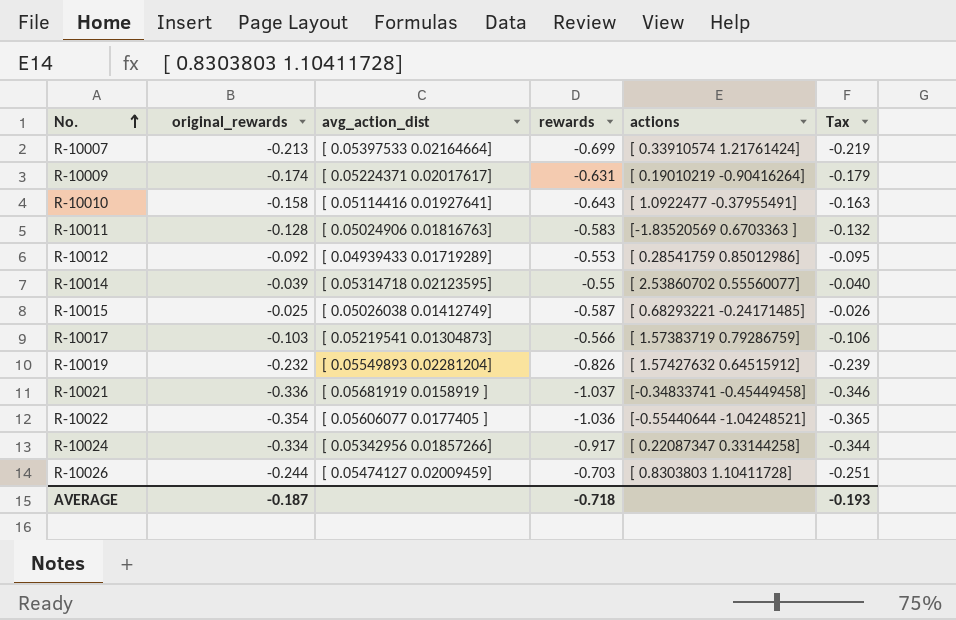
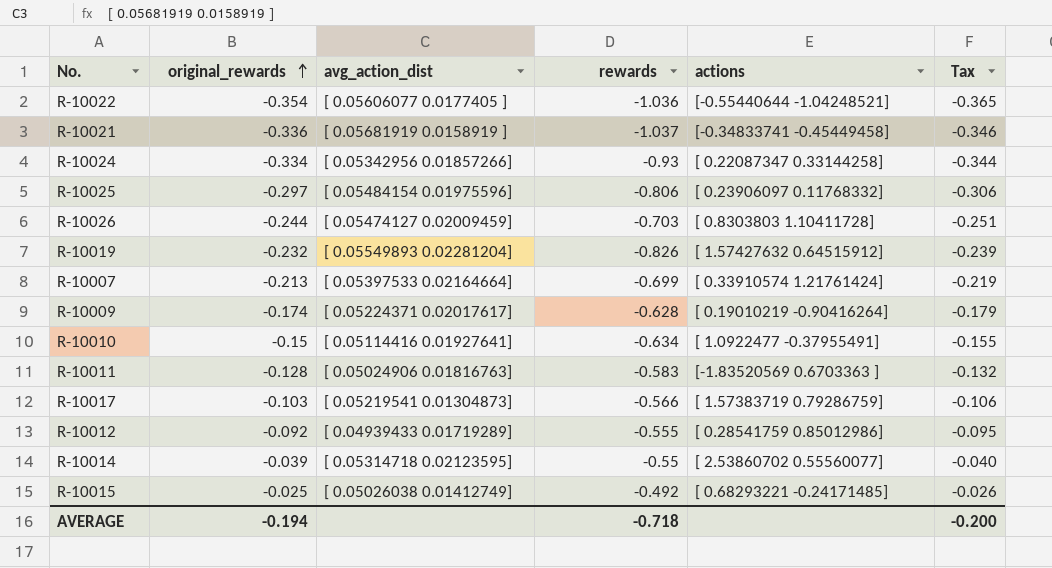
row order: No. ascending -> original_rewards ascending
R-10024 | rewards: -0.917 -> -0.93
row R-10025: none -> -0.297 | [ 0.05484154 0.01975596] | -0.806 | [ 0.23906097 0.11768332] | -0.306
R-10009 | rewards: -0.631 -> -0.628
R-10010 | original_rewards: -0.158 -> -0.15
R-10010 | rewards: -0.643 -> -0.634
R-10010 | Tax: -0.163 -> -0.155
R-10012 | rewards: -0.553 -> -0.555
R-10015 | rewards: -0.587 -> -0.492
AVERAGE | original_rewards: -0.187 -> -0.194
AVERAGE | Tax: -0.193 -> -0.200

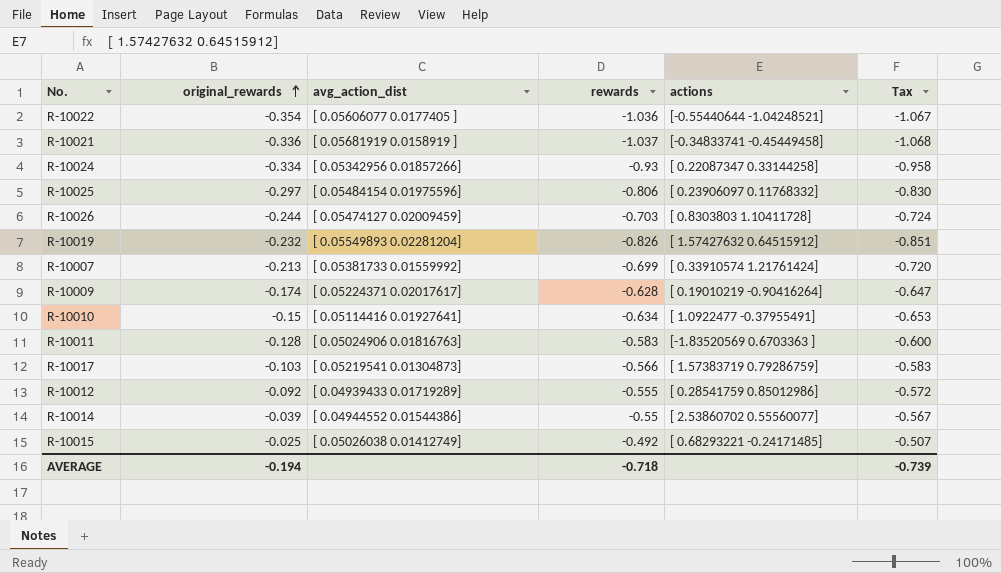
column Tax | formula: [original_rewards] * 1.03 -> [rewards] * 1.03
R-10007 | avg_action_dist: [ 0.05397533 0.02164664] -> [ 0.05381733 0.01559992]
R-10014 | avg_action_dist: [ 0.05314718 0.02123595] -> [ 0.04944552 0.01544386]
AVERAGE | Tax: -0.200 -> -0.739

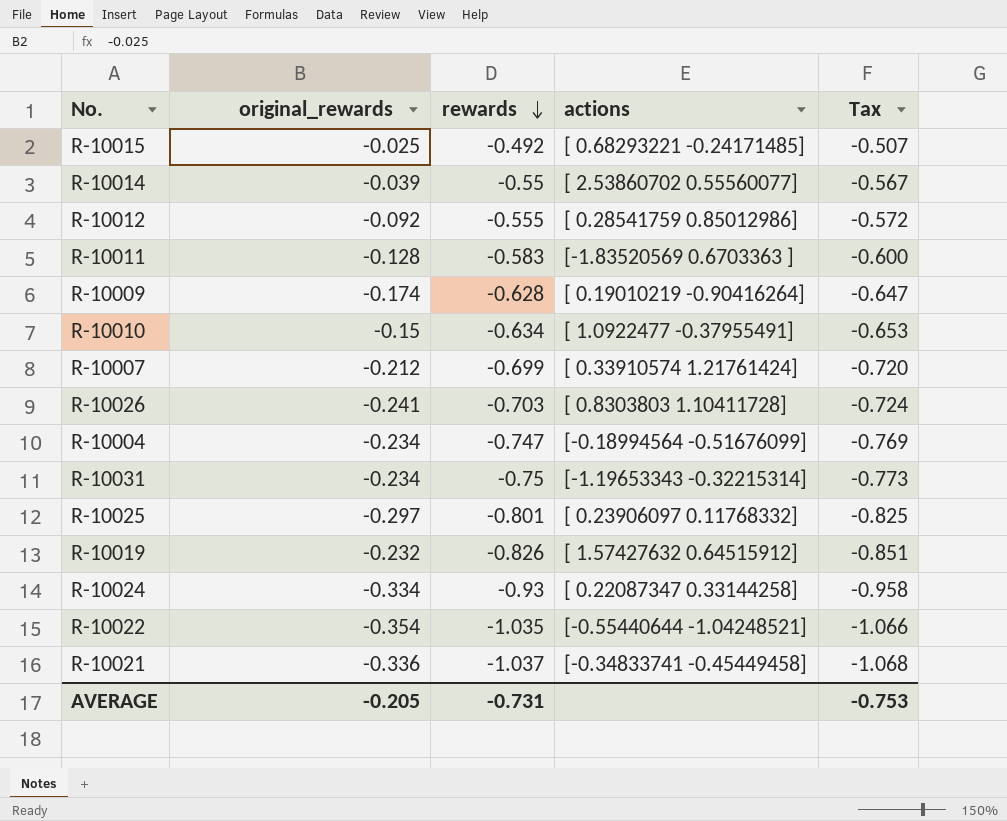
row order: original_rewards ascending -> rewards descending
column avg_action_dist | position: 3 -> none
row R-10017: -0.103 | [ 0.05219541 0.01304873] | -0.566 | [ 1.57383719 0.79286759] | -0.583 -> none
R-10007 | original_rewards: -0.213 -> -0.212
R-10026 | original_rewards: -0.244 -> -0.241
row R-10004: none -> -0.234 | -0.747 | [-0.18994564 -0.51676099] | -0.769
row R-10031: none -> -0.234 | -0.75 | [-1.19653343 -0.32215314] | -0.773
R-10025 | rewards: -0.806 -> -0.801
R-10025 | Tax: -0.830 -> -0.825
R-10022 | rewards: -1.036 -> -1.035
R-10022 | Tax: -1.067 -> -1.066
AVERAGE | original_rewards: -0.194 -> -0.205
AVERAGE | rewards: -0.718 -> -0.731
AVERAGE | Tax: -0.739 -> -0.753

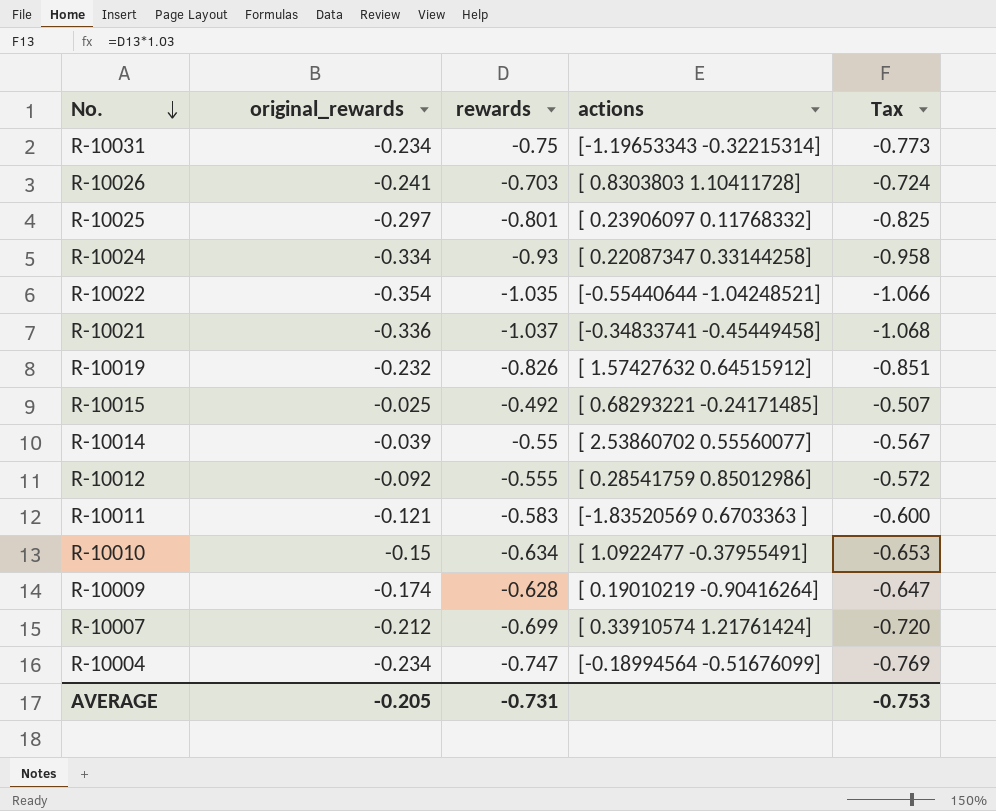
row order: rewards descending -> No. descending
R-10011 | original_rewards: -0.128 -> -0.121

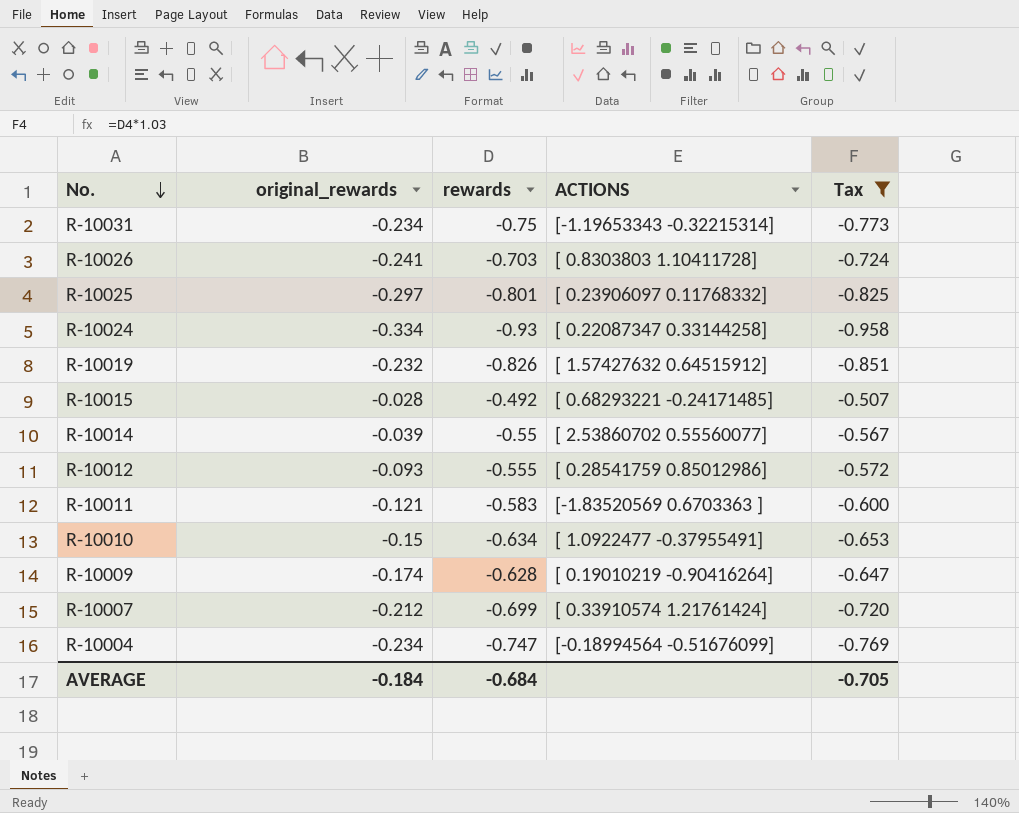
filter: none -> Tax >= -0.958
column name: actions -> ACTIONS
R-10015 | original_rewards: -0.025 -> -0.028
R-10012 | original_rewards: -0.092 -> -0.093
AVERAGE | original_rewards: -0.205 -> -0.184
AVERAGE | rewards: -0.731 -> -0.684
AVERAGE | Tax: -0.753 -> -0.705

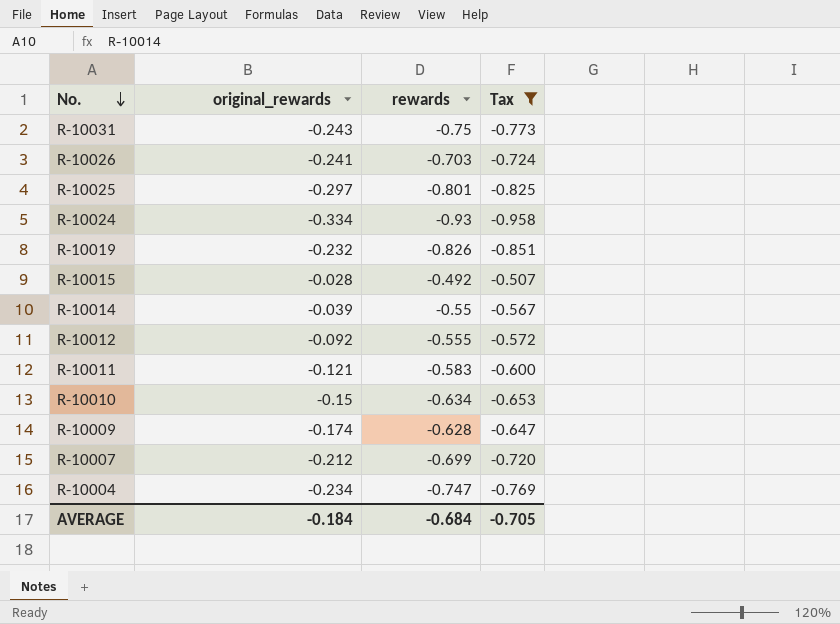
column ACTIONS | position: 4 -> none
R-10031 | original_rewards: -0.234 -> -0.243
R-10012 | original_rewards: -0.093 -> -0.092

